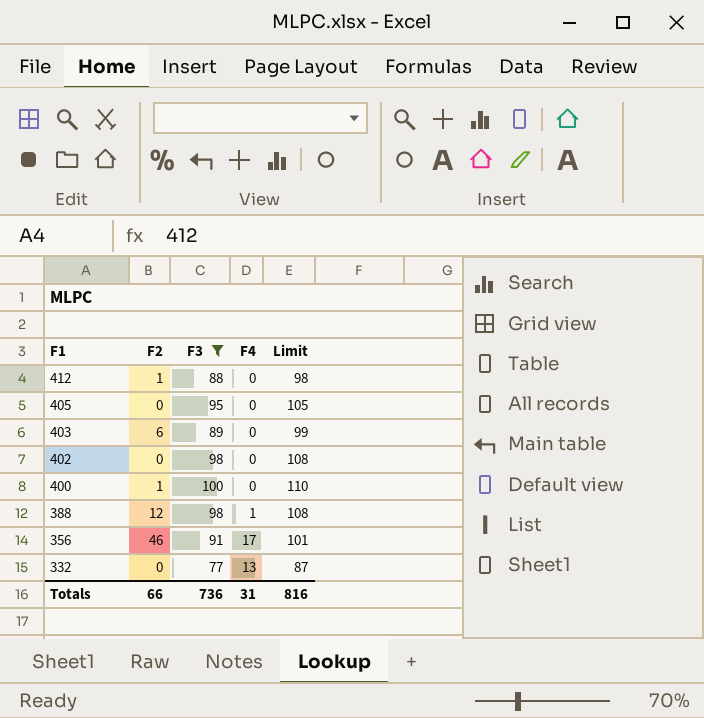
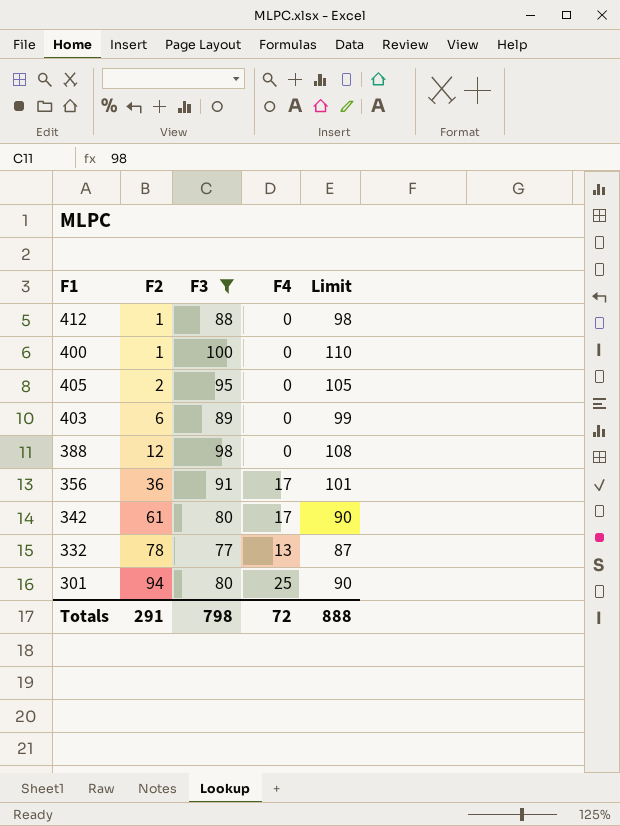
row order: F1 descending -> F2 ascending
row 402: 0 | 98 | 0 | 108 -> none
405 | F2: 0 -> 2
388 | F4: 1 -> 0
356 | F2: 46 -> 36
row 342: none -> 61 | 80 | 17 | 90
332 | F2: 0 -> 78
row 301: none -> 94 | 80 | 25 | 90
Totals | F2: 66 -> 291
Totals | F3: 736 -> 798
Totals | F4: 31 -> 72
Totals | Limit: 816 -> 888

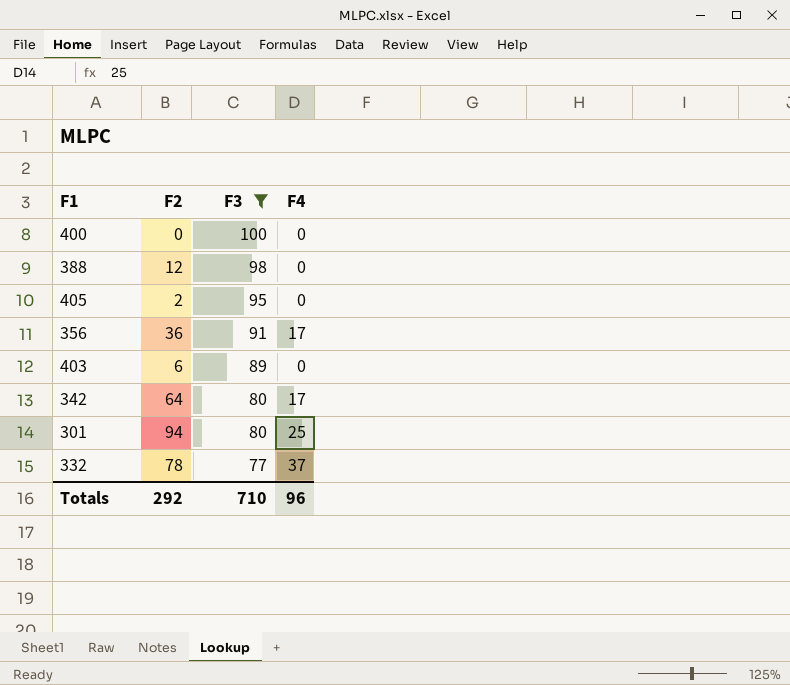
row order: F2 ascending -> F3 descending
column Limit | formula: [F3] + 10 -> none
row 412: 1 | 88 | 0 | 98 -> none
400 | F2: 1 -> 0
342 | F2: 61 -> 64
332 | F4: 13 -> 37
Totals | F2: 291 -> 292
Totals | F3: 798 -> 710
Totals | F4: 72 -> 96

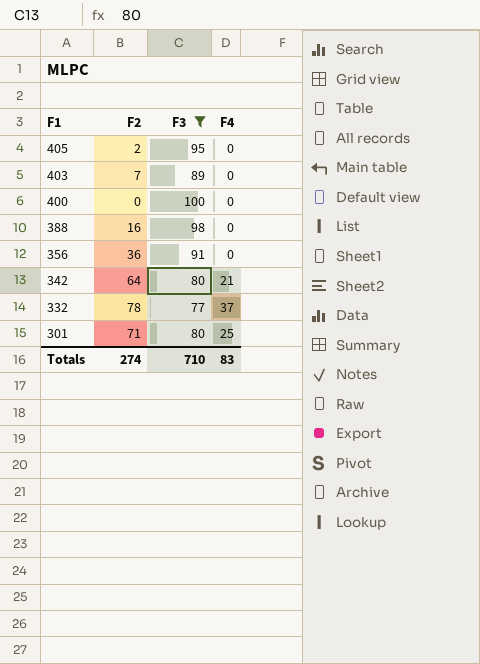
row order: F3 descending -> F1 descending
403 | F2: 6 -> 7
388 | F2: 12 -> 16
356 | F4: 17 -> 0
342 | F4: 17 -> 21
301 | F2: 94 -> 71
Totals | F2: 292 -> 274
Totals | F4: 96 -> 83

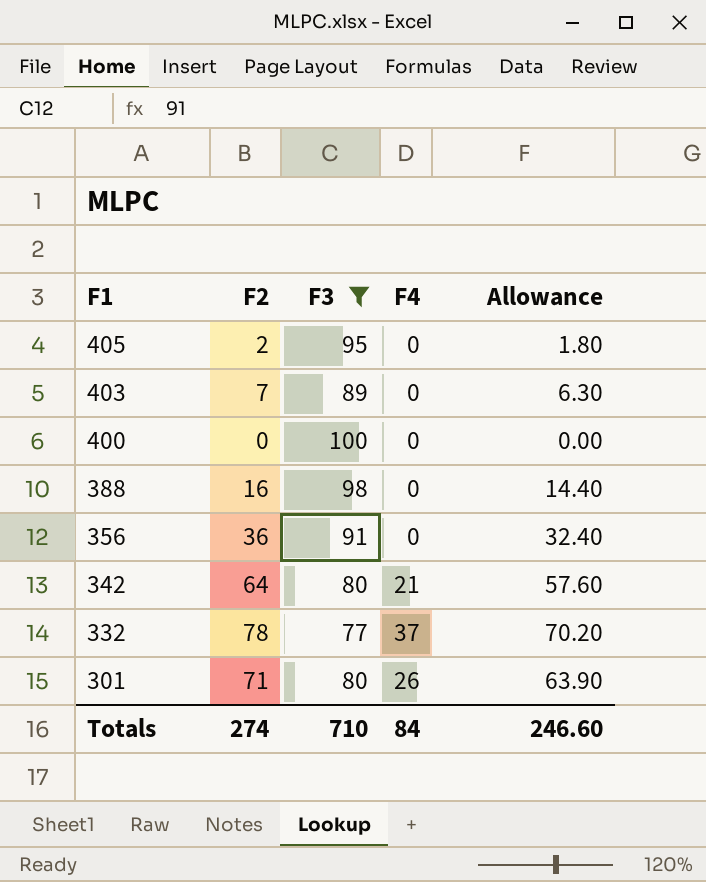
column Allowance | formula: none -> [F2] * 0.9
301 | F4: 25 -> 26
Totals | F4: 83 -> 84

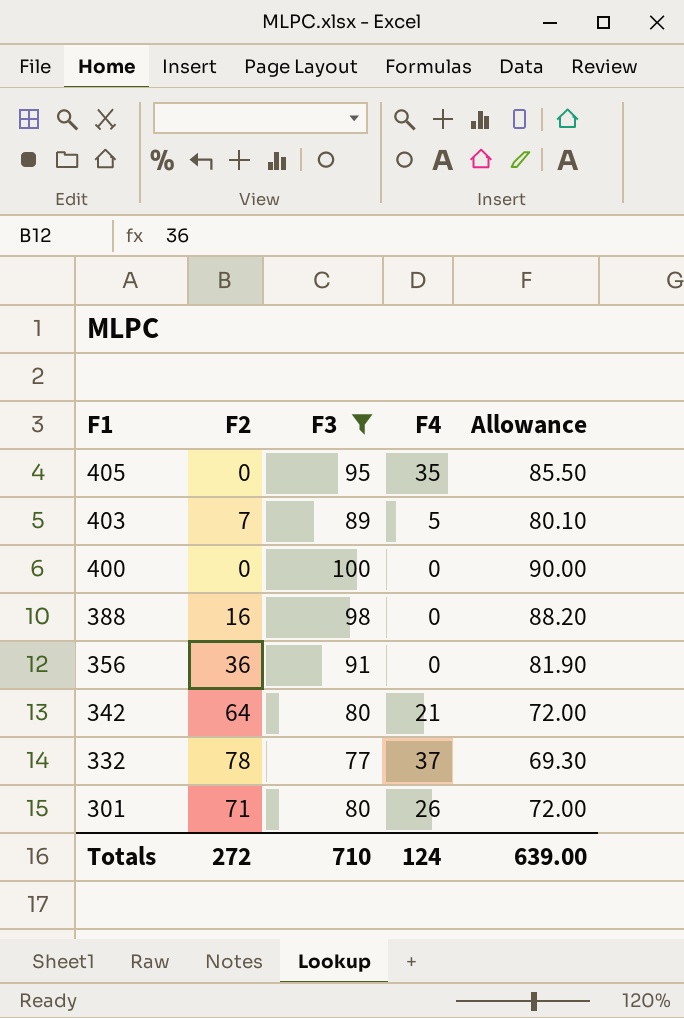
column Allowance | formula: [F2] * 0.9 -> [F3] * 0.9
405 | F2: 2 -> 0
405 | F4: 0 -> 35
403 | F4: 0 -> 5
Totals | F2: 274 -> 272
Totals | F4: 84 -> 124
Totals | Allowance: 246.60 -> 639.00

